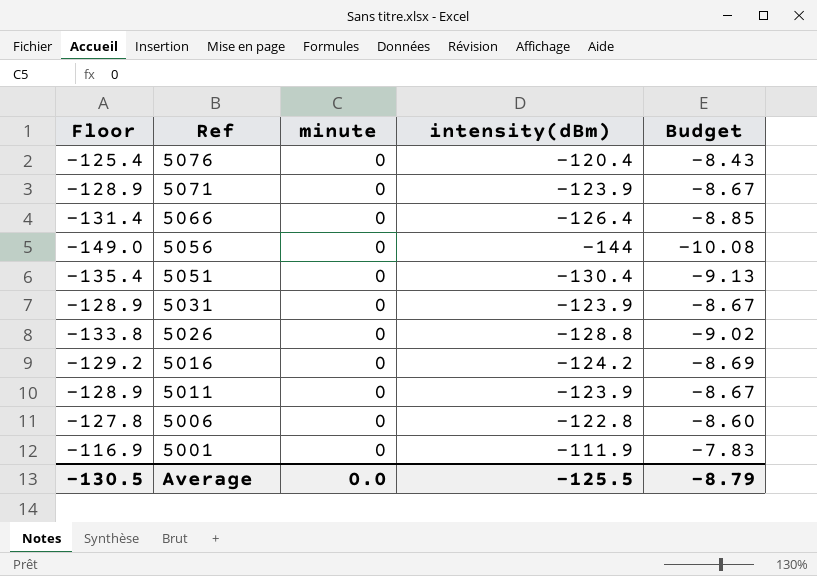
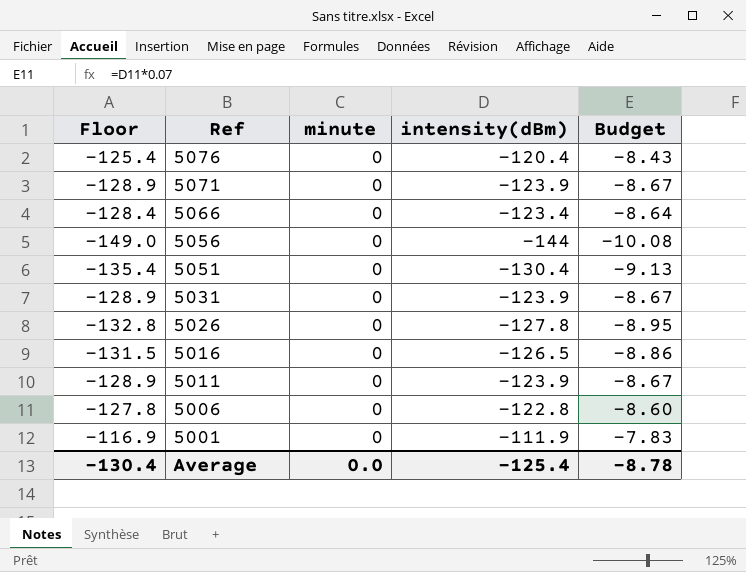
5066 | Floor: -131.4 -> -128.4
5066 | intensity(dBm): -126.4 -> -123.4
5066 | Budget: -8.85 -> -8.64
5026 | Floor: -133.8 -> -132.8
5026 | intensity(dBm): -128.8 -> -127.8
5026 | Budget: -9.02 -> -8.95
5016 | Floor: -129.2 -> -131.5
5016 | intensity(dBm): -124.2 -> -126.5
5016 | Budget: -8.69 -> -8.86
Average | Floor: -130.5 -> -130.4
Average | intensity(dBm): -125.5 -> -125.4
Average | Budget: -8.79 -> -8.78

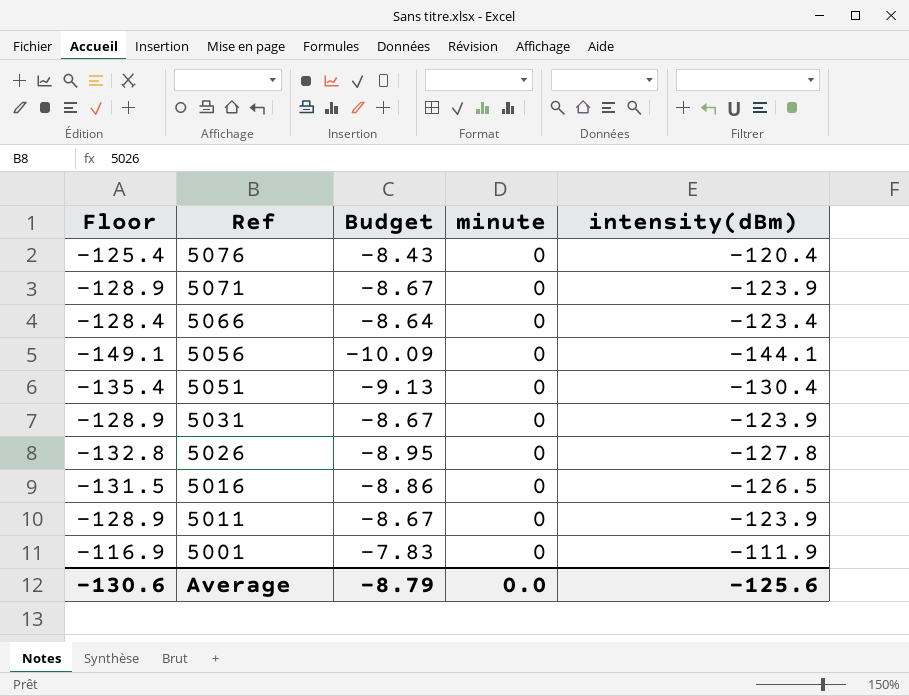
column Budget | position: 5 -> 3
row 5006: -127.8 | 0 | -122.8 | -8.60 -> none
5056 | Floor: -149.0 -> -149.1
5056 | Budget: -10.08 -> -10.09
5056 | intensity(dBm): -144 -> -144.1
Average | Floor: -130.4 -> -130.6
Average | Budget: -8.78 -> -8.79
Average | intensity(dBm): -125.4 -> -125.6

